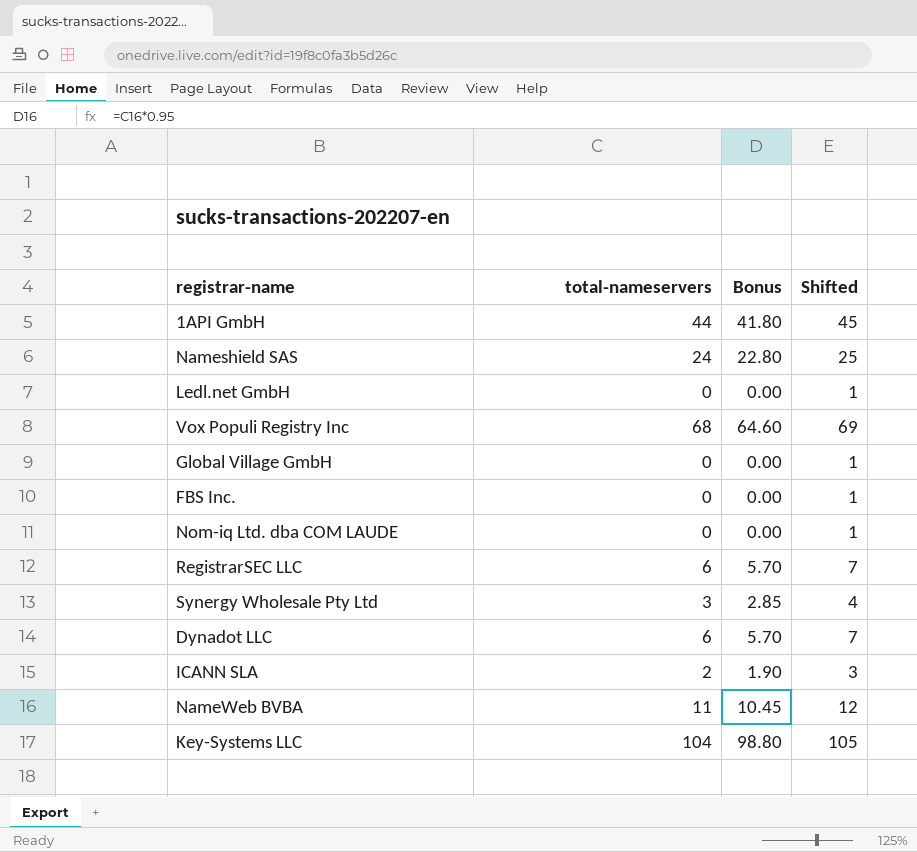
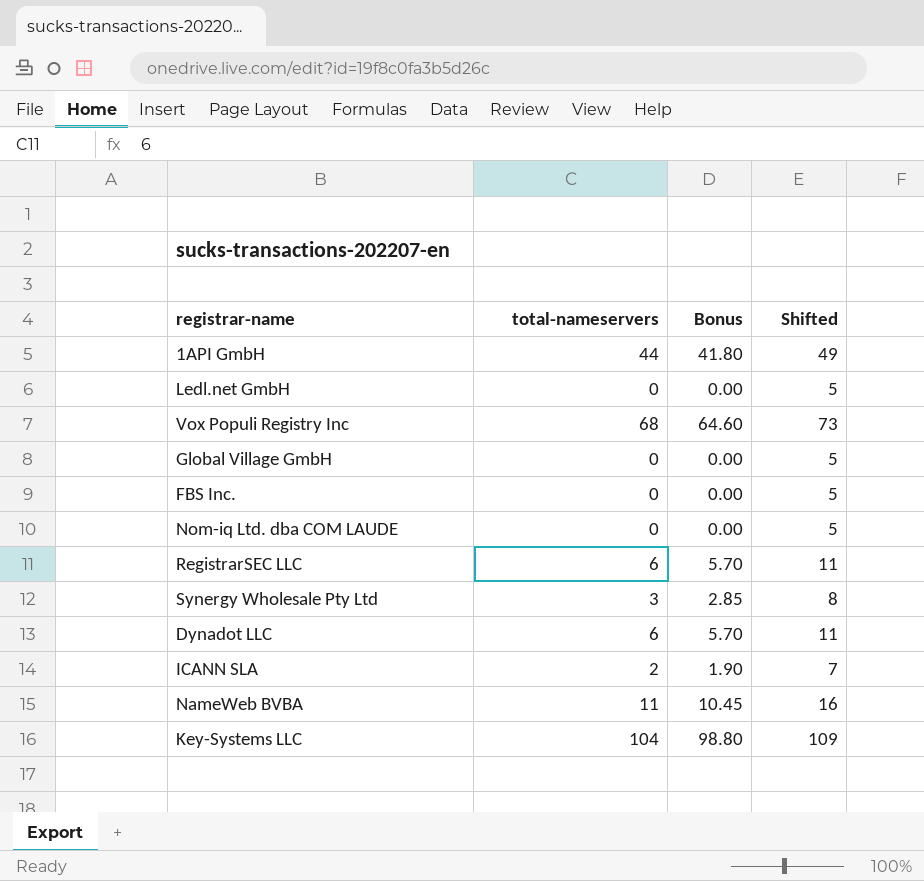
column Shifted | formula: [total-nameservers] + 1 -> [total-nameservers] + 5
row Nameshield SAS: 24 | 22.80 | 25 -> none

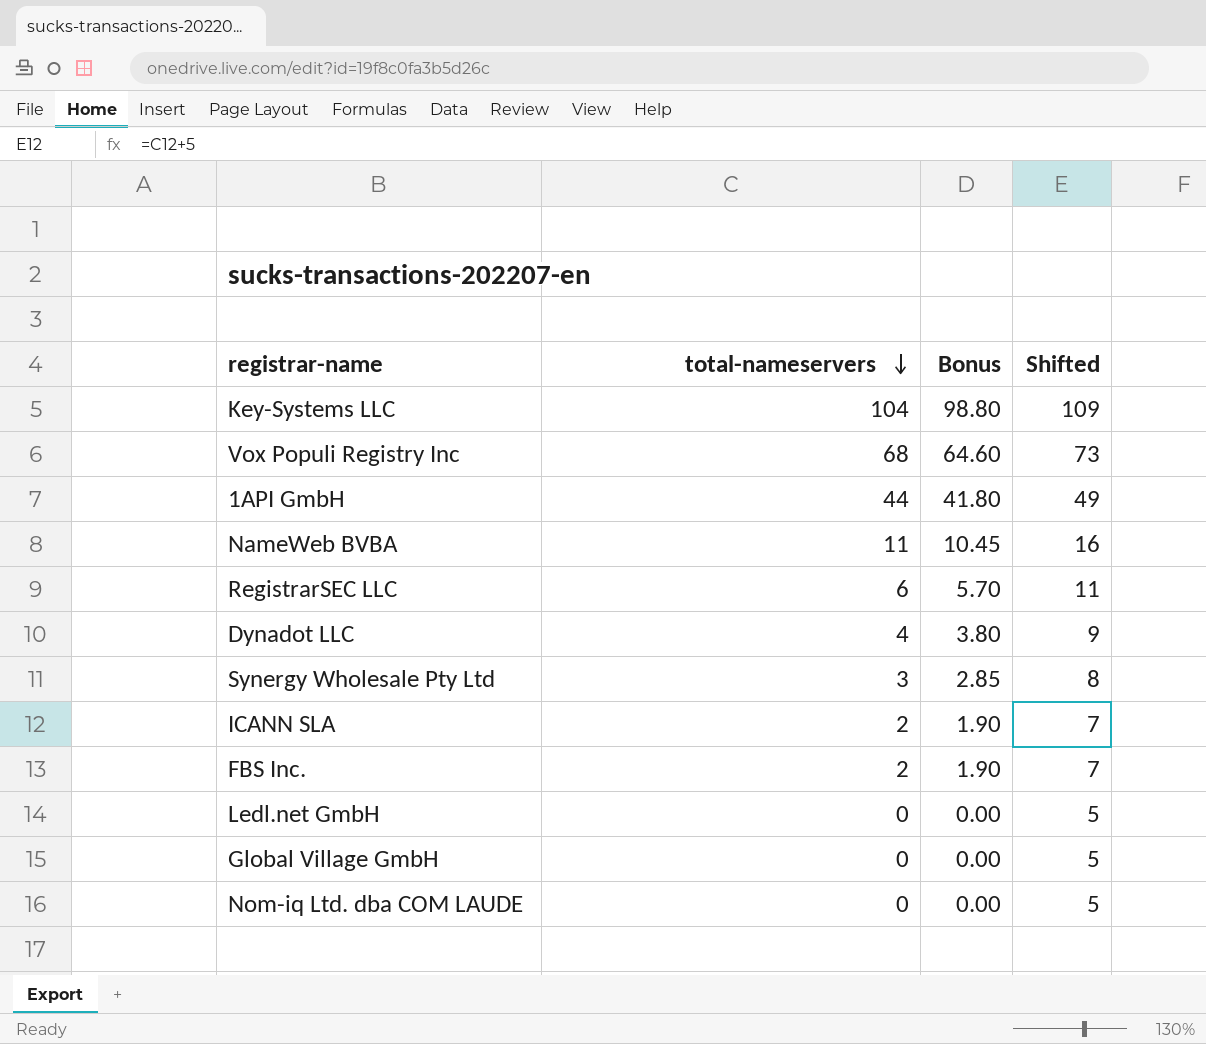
row order: none -> total-nameservers descending
Dynadot LLC | total-nameservers: 6 -> 4
Dynadot LLC | Bonus: 5.70 -> 3.80
Dynadot LLC | Shifted: 11 -> 9
FBS Inc. | total-nameservers: 0 -> 2
FBS Inc. | Bonus: 0.00 -> 1.90
FBS Inc. | Shifted: 5 -> 7

